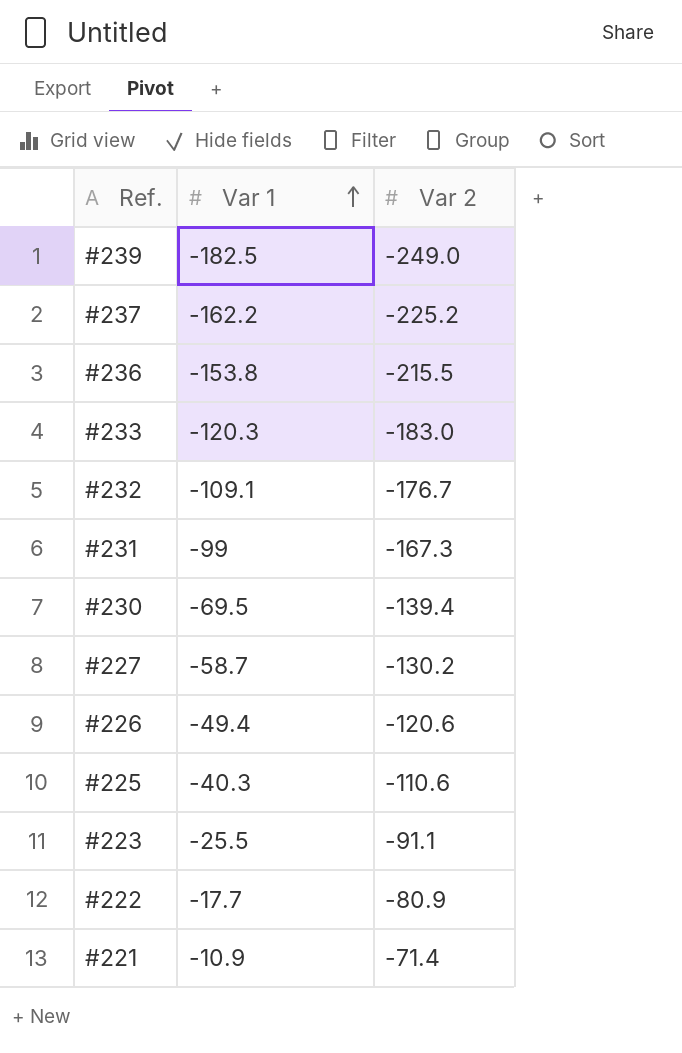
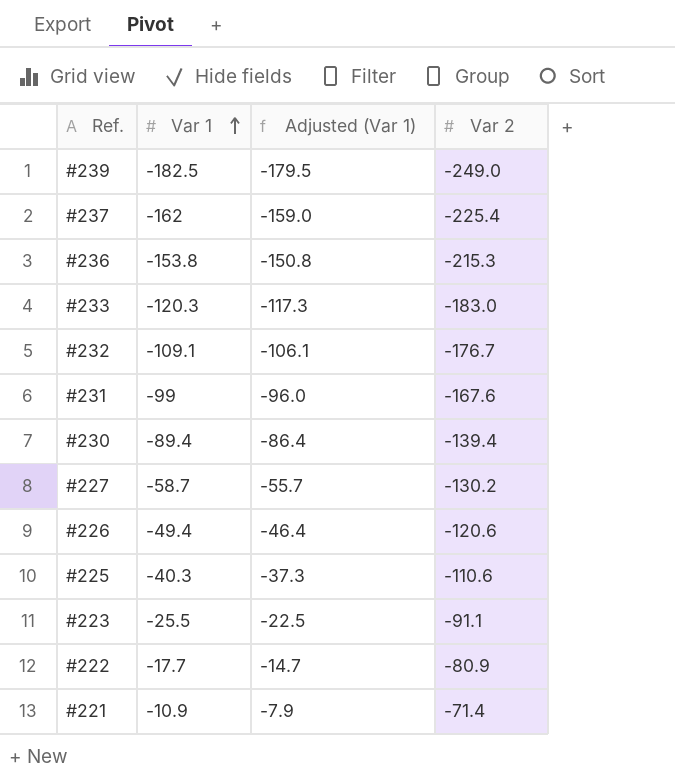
column Adjusted (Var 1) | formula: none -> [Var 1] + 3
#237 | Var 1: -162.2 -> -162
#237 | Var 2: -225.2 -> -225.4
#236 | Var 2: -215.5 -> -215.3
#231 | Var 2: -167.3 -> -167.6
#230 | Var 1: -69.5 -> -89.4

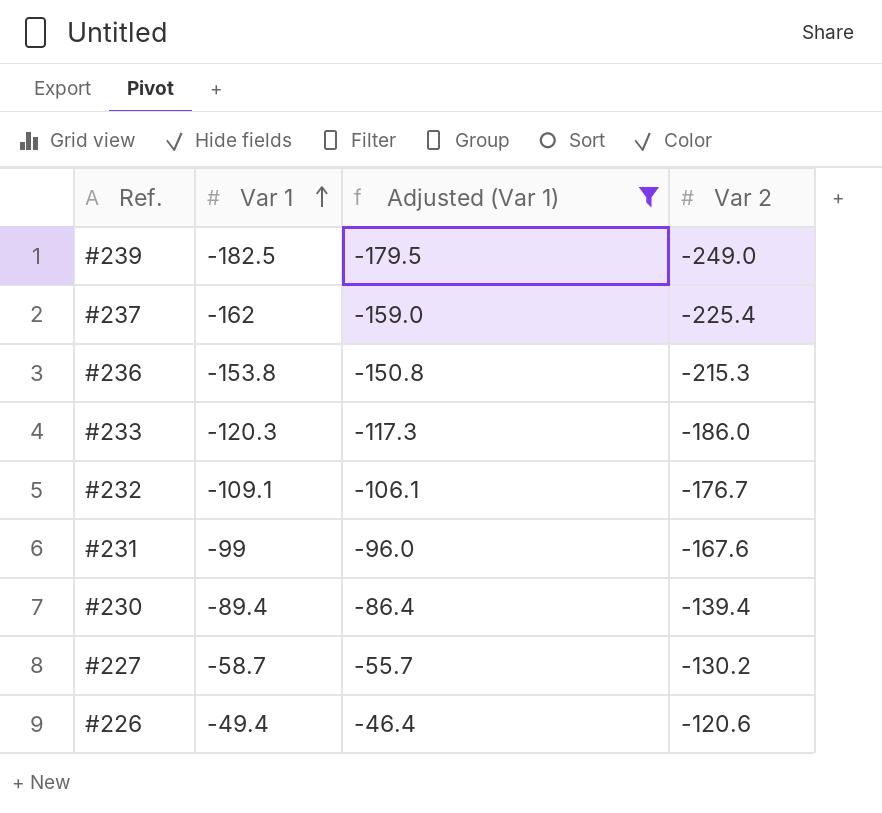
filter: none -> Adjusted (Var 1) <= -46.4
#233 | Var 2: -183.0 -> -186.0

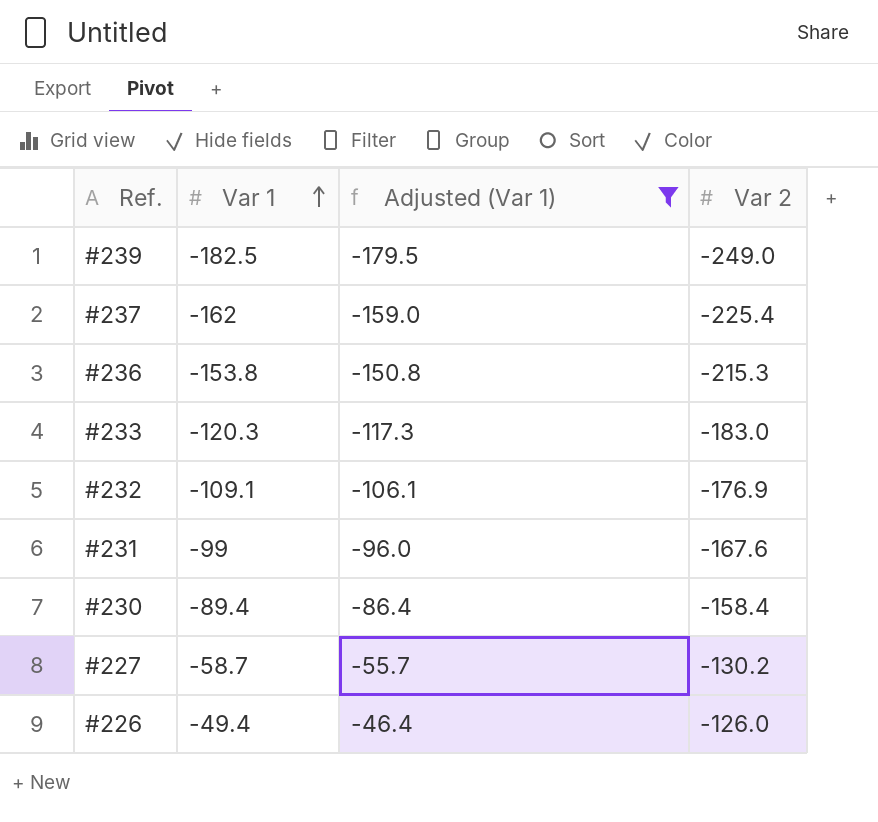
#233 | Var 2: -186.0 -> -183.0
#232 | Var 2: -176.7 -> -176.9
#230 | Var 2: -139.4 -> -158.4
#226 | Var 2: -120.6 -> -126.0

